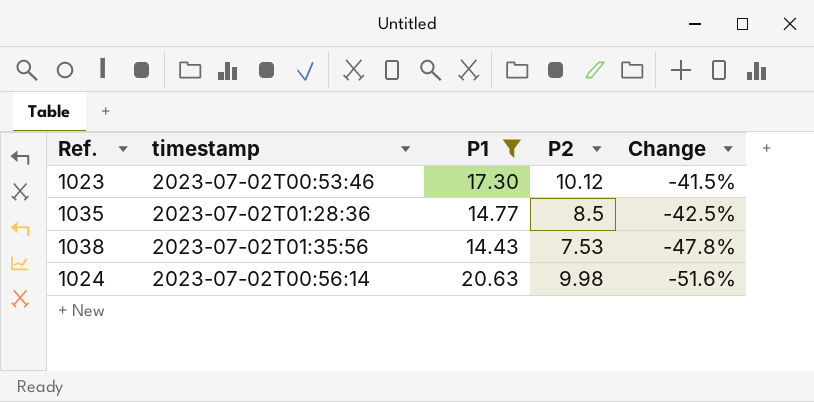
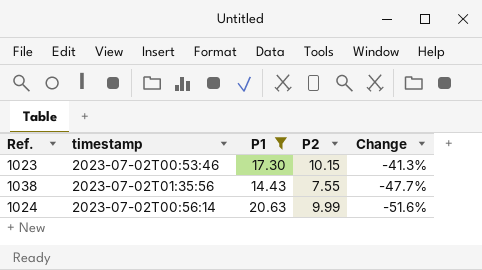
row 1035: 2023-07-02T01:28:36 | 14.77 | 8.5 | -42.5% -> none
1023 | P2: 10.12 -> 10.15
1023 | Change: -41.5% -> -41.3%
1038 | P2: 7.53 -> 7.55
1038 | Change: -47.8% -> -47.7%
1024 | P2: 9.98 -> 9.99

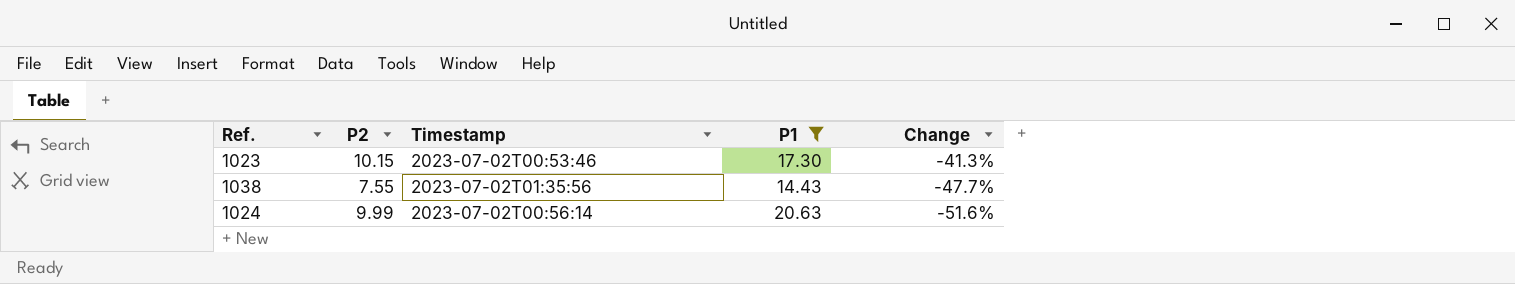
column P2 | position: 4 -> 2
column name: timestamp -> Timestamp

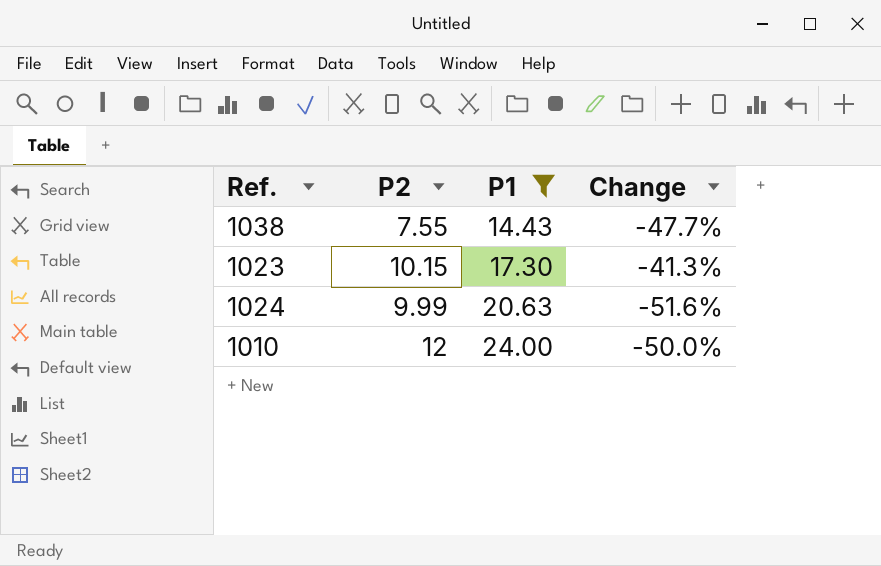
row order: Change descending -> P1 ascending
column Timestamp | position: 3 -> none
row 1010: none -> 12 | 24.00 | -50.0%

